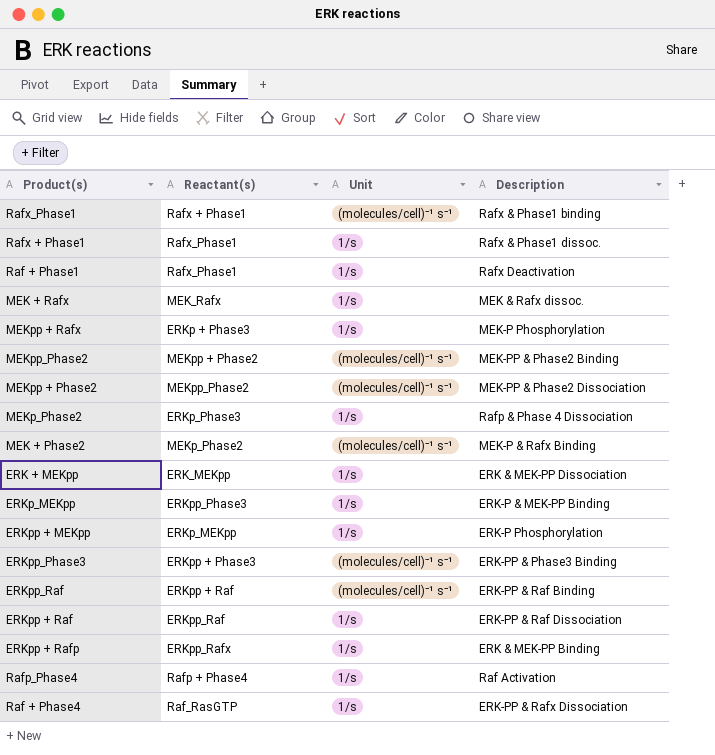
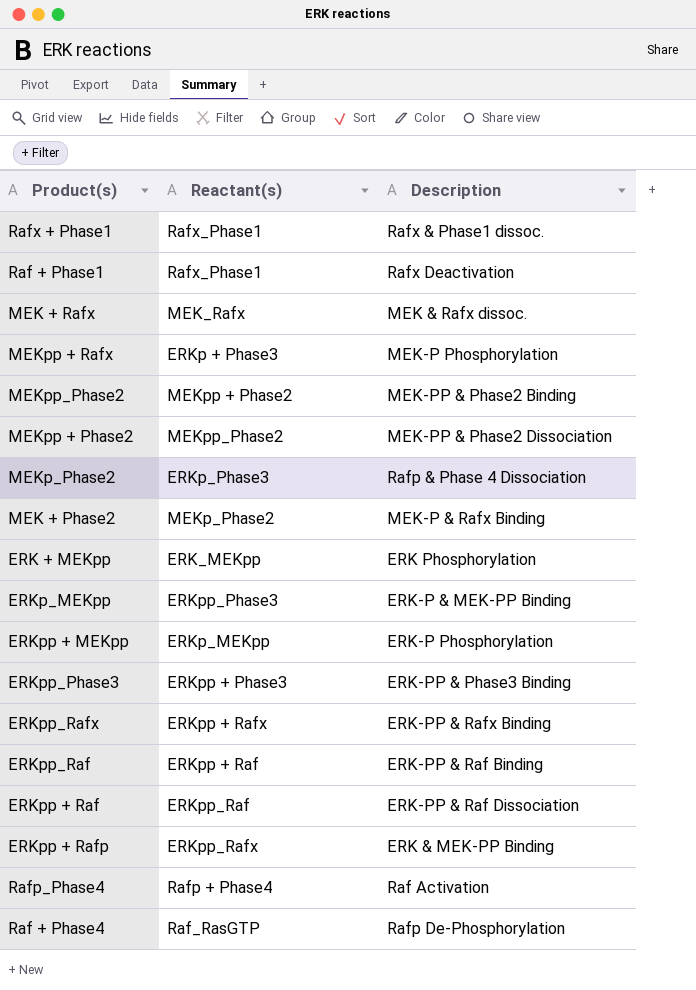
column Unit | position: 3 -> none
row Rafx_Phase1: Rafx + Phase1 | (molecules/cell)⁻¹ s⁻¹ | Rafx & Phase1 binding -> none
ERK + MEKpp | Description: ERK & MEK-PP Dissociation -> ERK Phosphorylation
row ERKpp_Rafx: none -> ERKpp + Rafx | ERK-PP & Rafx Binding
Raf + Phase4 | Description: ERK-PP & Rafx Dissociation -> Rafp De-Phosphorylation

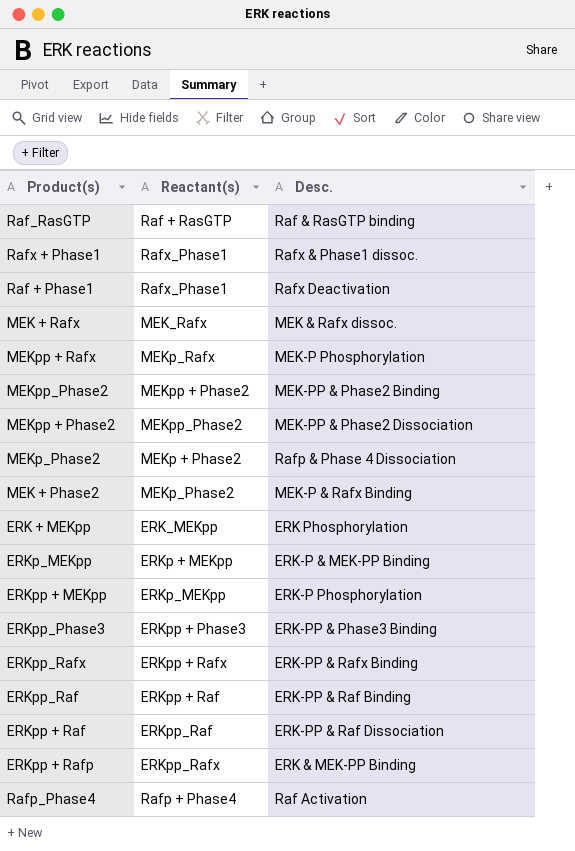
column name: Description -> Desc.
row Raf + Phase4: Raf_RasGTP | Rafp De-Phosphorylation -> none
row Raf_RasGTP: none -> Raf + RasGTP | Raf & RasGTP binding
MEKpp + Rafx | Reactant(s): ERKp + Phase3 -> MEKp_Rafx
MEKp_Phase2 | Reactant(s): ERKp_Phase3 -> MEKp + Phase2
ERKp_MEKpp | Reactant(s): ERKpp_Phase3 -> ERKp + MEKpp

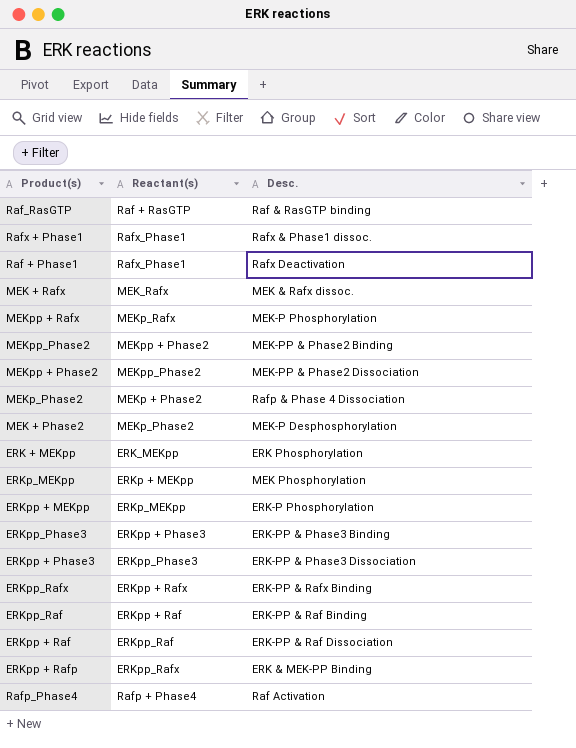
MEK + Phase2 | Desc.: MEK-P & Rafx Binding -> MEK-P Desphosphorylation
ERKp_MEKpp | Desc.: ERK-P & MEK-PP Binding -> MEK Phosphorylation
row ERKpp + Phase3: none -> ERKpp_Phase3 | ERK-PP & Phase3 Dissociation

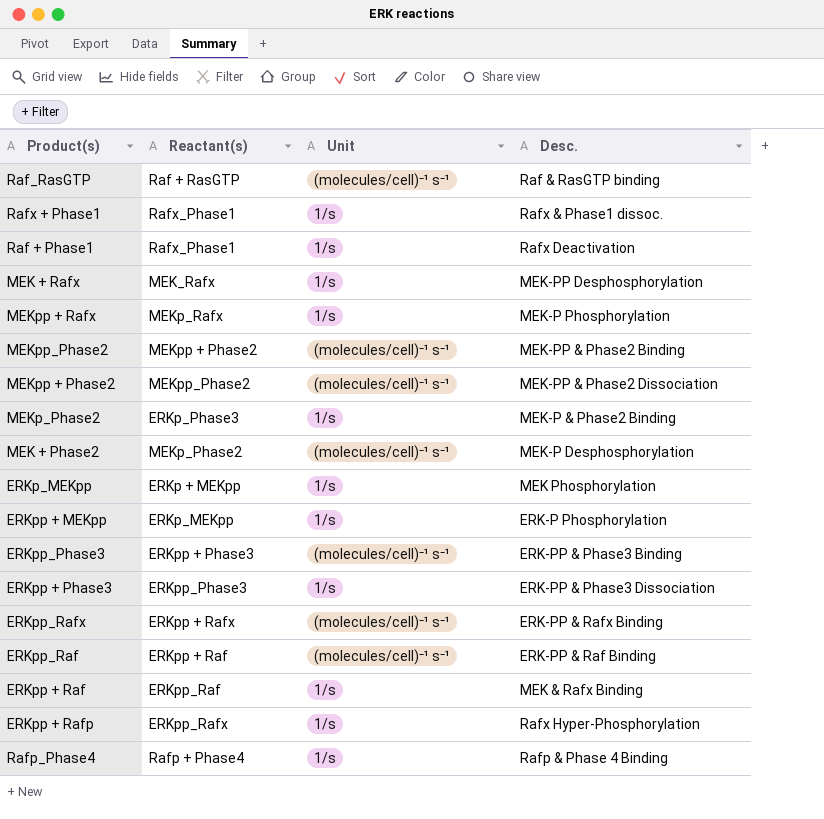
column Unit | position: none -> 3
row ERK + MEKpp: ERK_MEKpp | ERK Phosphorylation -> none
MEK + Rafx | Desc.: MEK & Rafx dissoc. -> MEK-PP Desphosphorylation
MEKp_Phase2 | Reactant(s): MEKp + Phase2 -> ERKp_Phase3
MEKp_Phase2 | Desc.: Rafp & Phase 4 Dissociation -> MEK-P & Phase2 Binding
ERKpp + Raf | Desc.: ERK-PP & Raf Dissociation -> MEK & Rafx Binding
ERKpp + Rafp | Desc.: ERK & MEK-PP Binding -> Rafx Hyper-Phosphorylation
Rafp_Phase4 | Desc.: Raf Activation -> Rafp & Phase 4 Binding

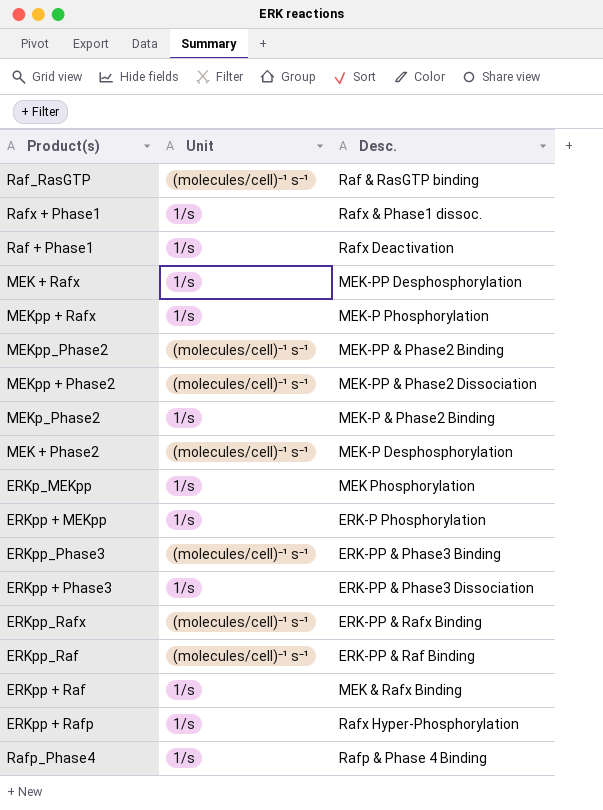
column Reactant(s) | position: 2 -> none

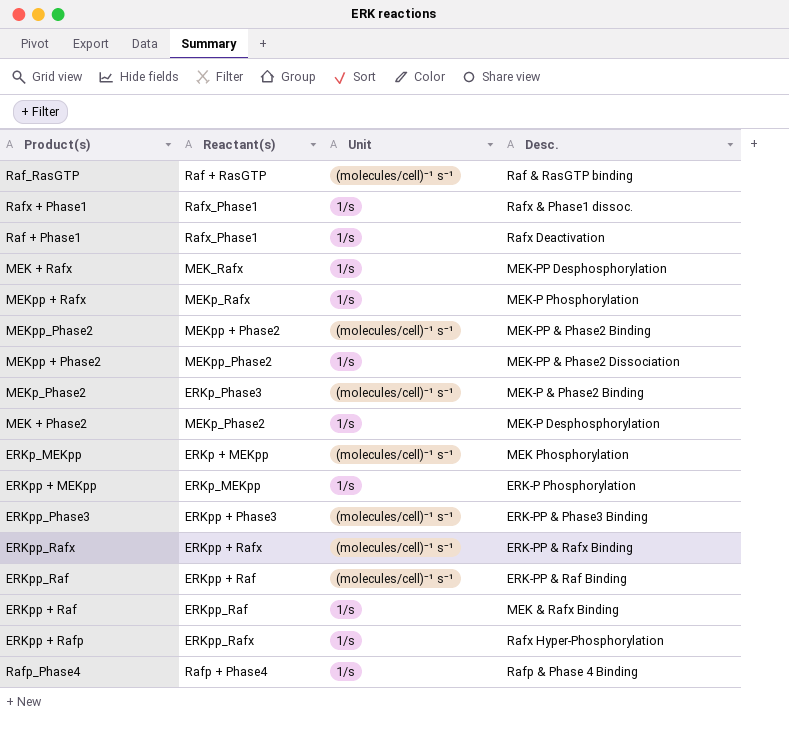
column Reactant(s) | position: none -> 2
row ERKpp + Phase3: 1/s | ERK-PP & Phase3 Dissociation -> none
MEKpp + Phase2 | Unit: (molecules/cell)⁻¹ s⁻¹ -> 1/s
MEKp_Phase2 | Unit: 1/s -> (molecules/cell)⁻¹ s⁻¹
MEK + Phase2 | Unit: (molecules/cell)⁻¹ s⁻¹ -> 1/s
ERKp_MEKpp | Unit: 1/s -> (molecules/cell)⁻¹ s⁻¹

